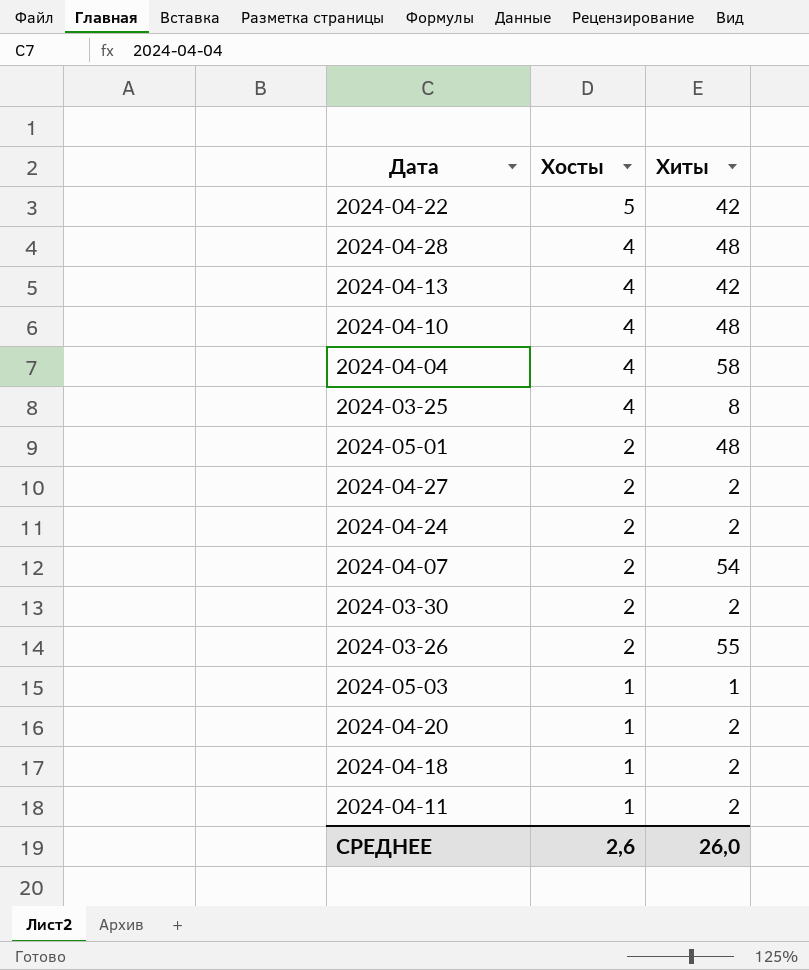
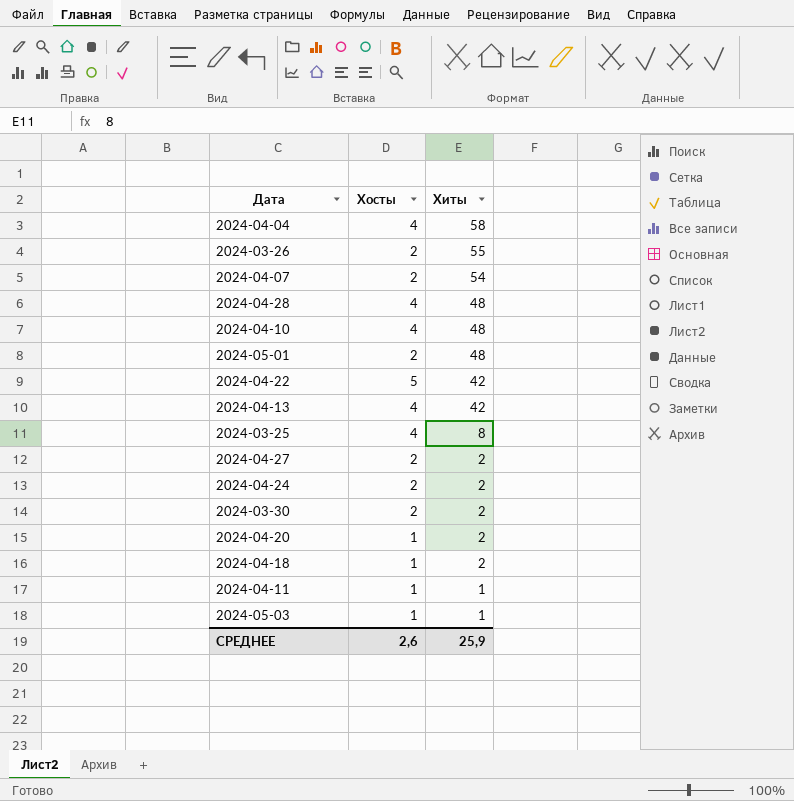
row order: Хосты descending -> Хиты descending
2024-04-11 | Хиты: 2 -> 1
СРЕДНЕЕ | Хиты: 26,0 -> 25,9

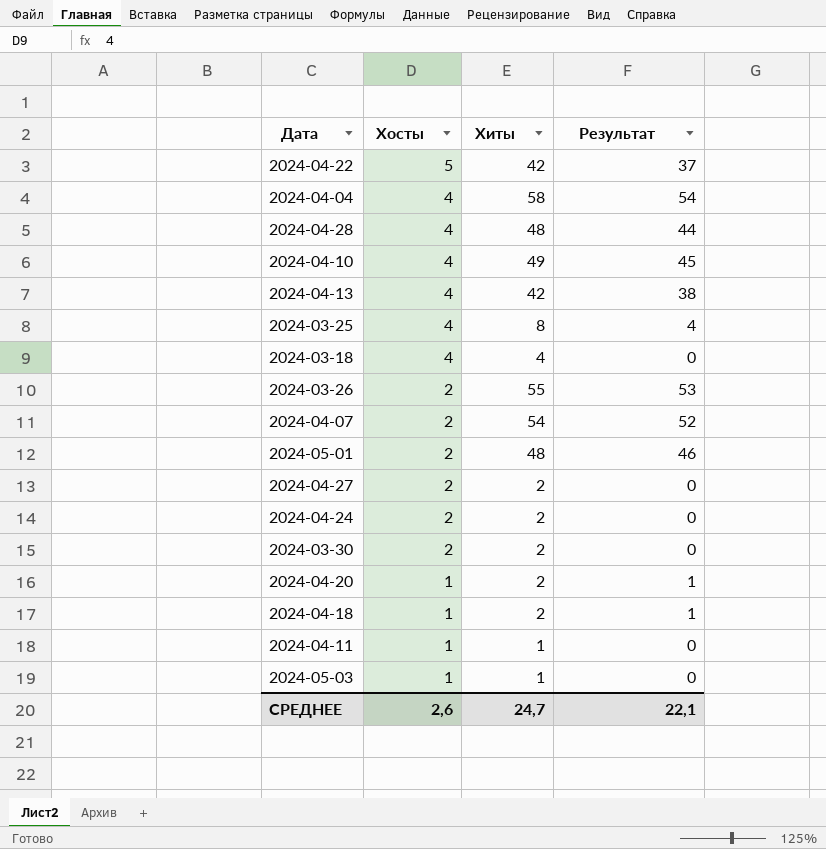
row order: Хиты descending -> Хосты descending
column Результат | formula: none -> [Хиты] - [Хосты]
2024-04-10 | Хиты: 48 -> 49
row 2024-03-18: none -> 4 | 4 | 0
СРЕДНЕЕ | Хиты: 25,9 -> 24,7

